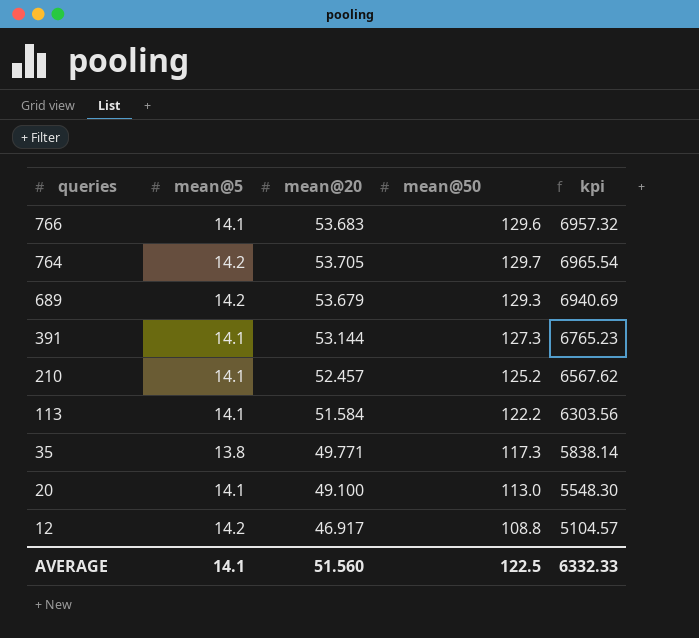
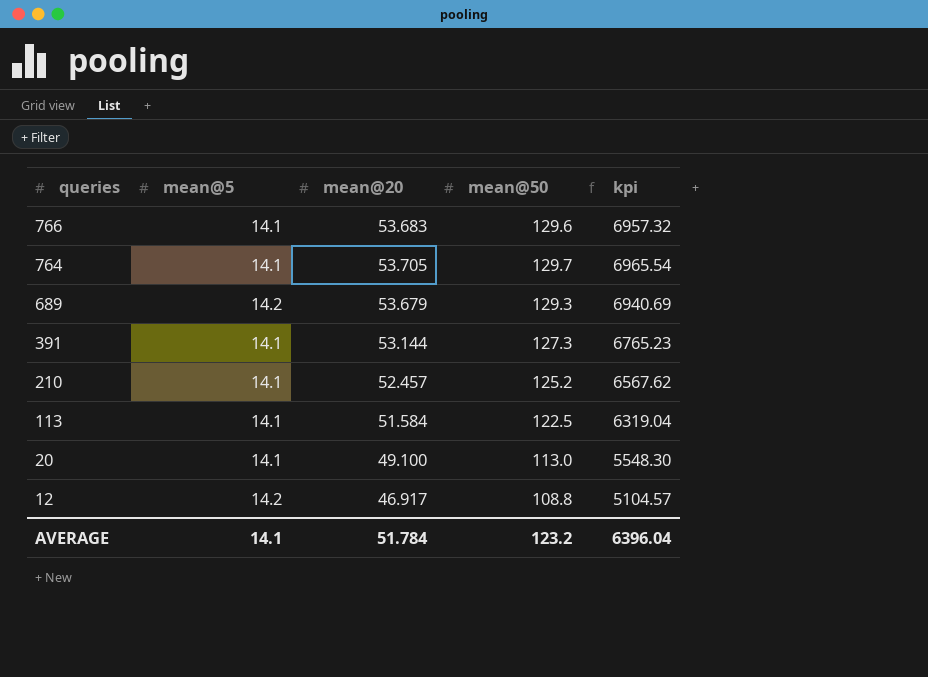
row 35: 13.8 | 49.771 | 117.3 | 5838.14 -> none
764 | mean@5: 14.2 -> 14.1
113 | mean@50: 122.2 -> 122.5
113 | kpi: 6303.56 -> 6319.04
AVERAGE | mean@20: 51.560 -> 51.784
AVERAGE | mean@50: 122.5 -> 123.2
AVERAGE | kpi: 6332.33 -> 6396.04

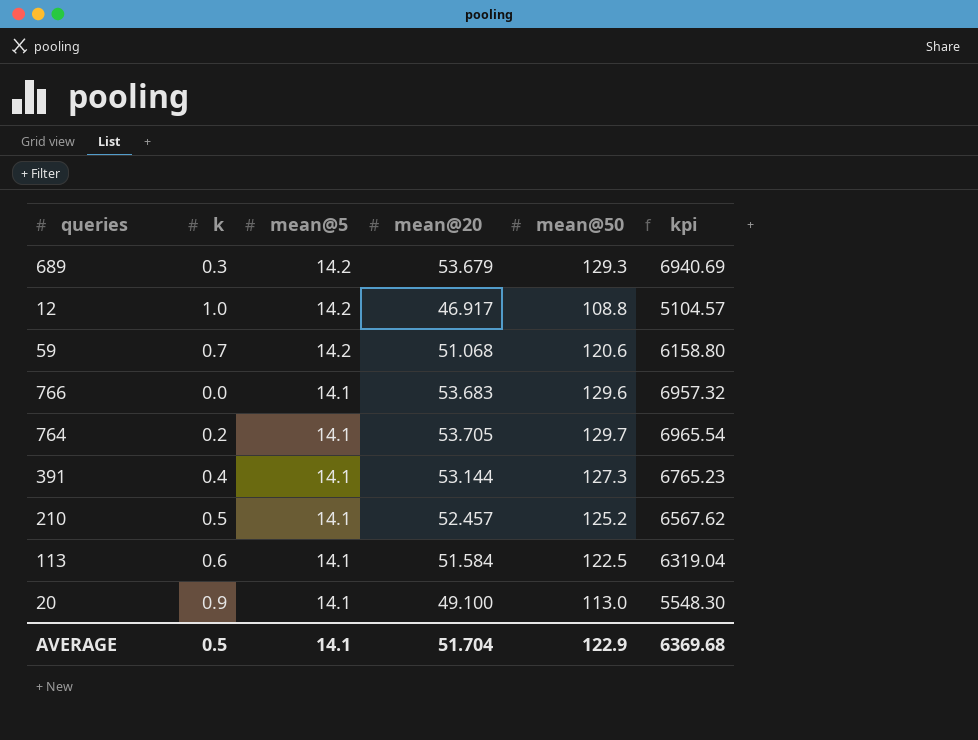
row order: queries descending -> mean@5 descending
column k | position: none -> 2
row 59: none -> 0.7 | 14.2 | 51.068 | 120.6 | 6158.80
AVERAGE | mean@20: 51.784 -> 51.704
AVERAGE | mean@50: 123.2 -> 122.9
AVERAGE | kpi: 6396.04 -> 6369.68

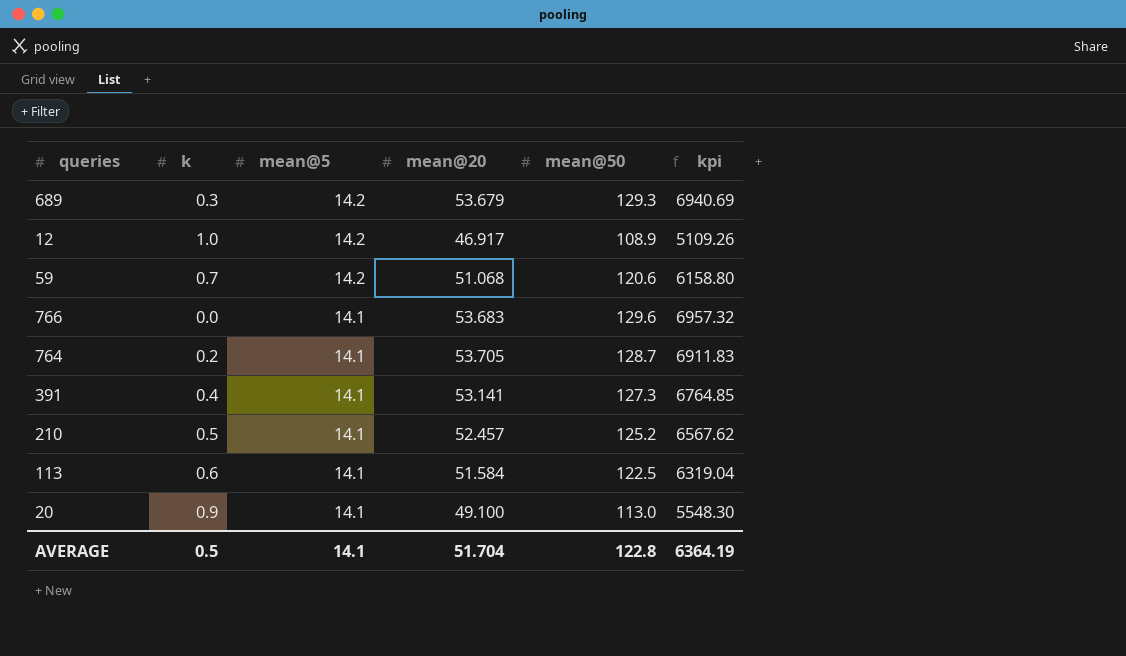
12 | mean@50: 108.8 -> 108.9
12 | kpi: 5104.57 -> 5109.26
764 | mean@50: 129.7 -> 128.7
764 | kpi: 6965.54 -> 6911.83
391 | mean@20: 53.144 -> 53.141
391 | kpi: 6765.23 -> 6764.85
AVERAGE | mean@50: 122.9 -> 122.8
AVERAGE | kpi: 6369.68 -> 6364.19

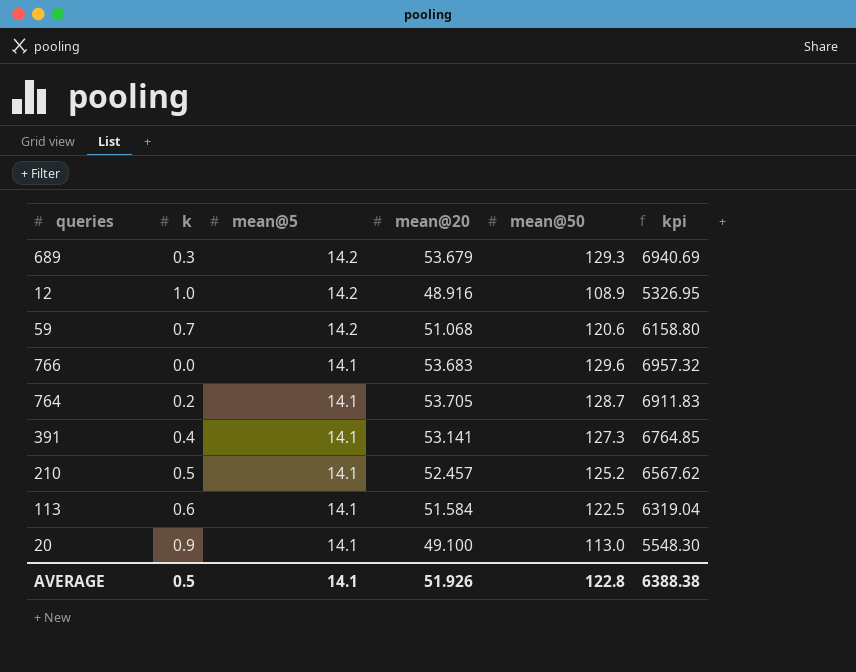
12 | mean@20: 46.917 -> 48.916
12 | kpi: 5109.26 -> 5326.95
AVERAGE | mean@20: 51.704 -> 51.926
AVERAGE | kpi: 6364.19 -> 6388.38

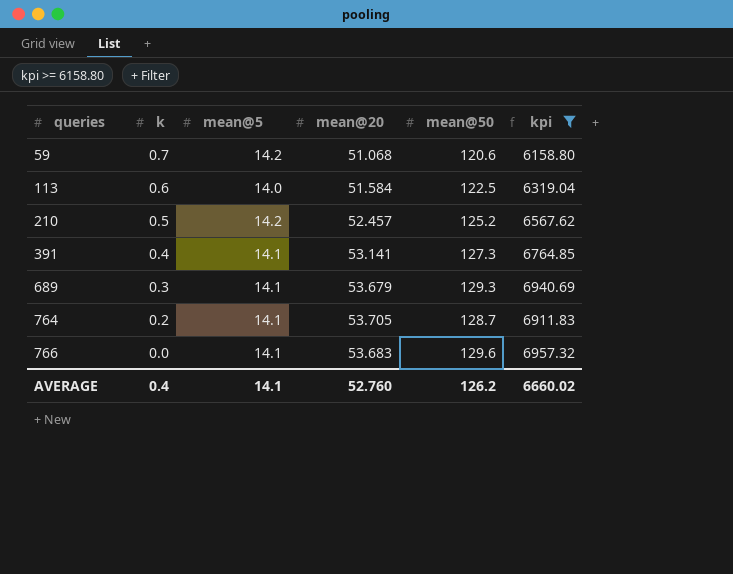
filter: none -> kpi >= 6158.80
row order: mean@5 descending -> queries ascending
113 | mean@5: 14.1 -> 14.0
210 | mean@5: 14.1 -> 14.2
689 | mean@5: 14.2 -> 14.1
AVERAGE | k: 0.5 -> 0.4
AVERAGE | mean@20: 51.926 -> 52.760
AVERAGE | mean@50: 122.8 -> 126.2
AVERAGE | kpi: 6388.38 -> 6660.02

